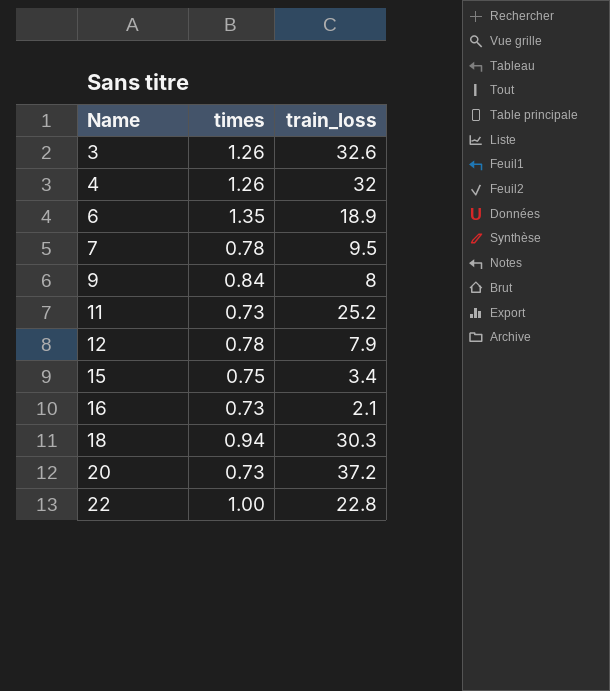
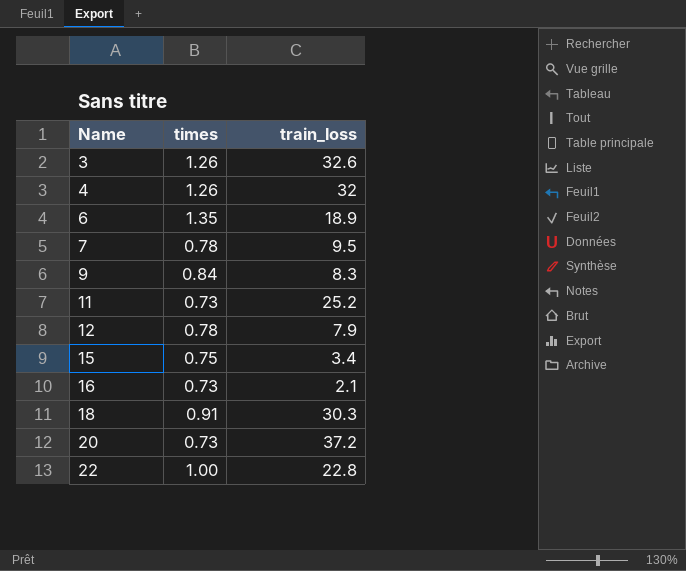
9 | train_loss: 8 -> 8.3
18 | times: 0.94 -> 0.91

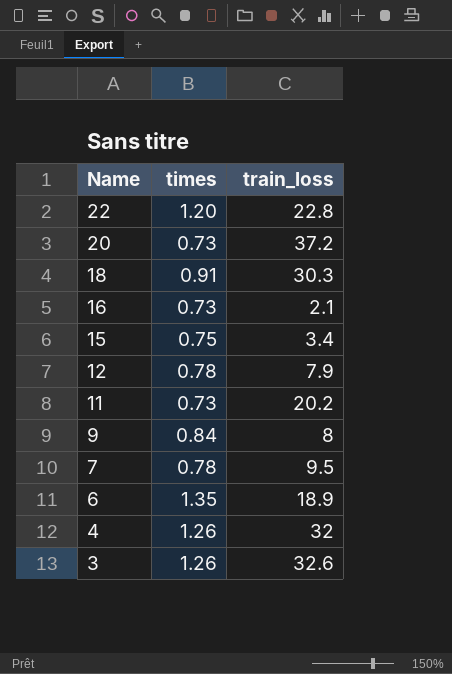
row order: Name ascending -> Name descending
22 | times: 1.00 -> 1.20
11 | train_loss: 25.2 -> 20.2
9 | train_loss: 8.3 -> 8

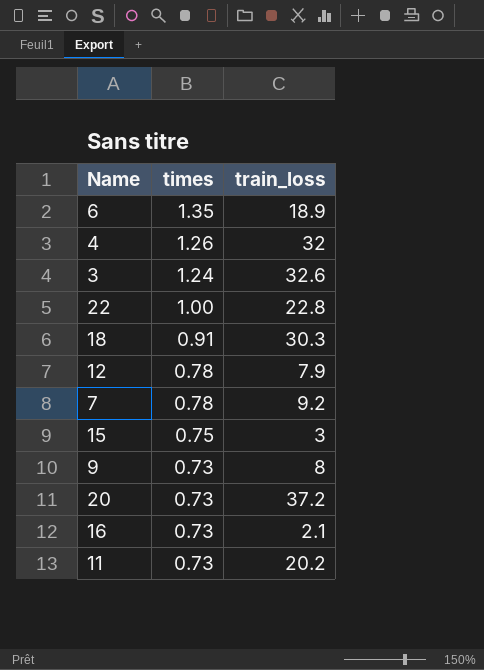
row order: Name descending -> times descending
3 | times: 1.26 -> 1.24
22 | times: 1.20 -> 1.00
7 | train_loss: 9.5 -> 9.2
15 | train_loss: 3.4 -> 3
9 | times: 0.84 -> 0.73

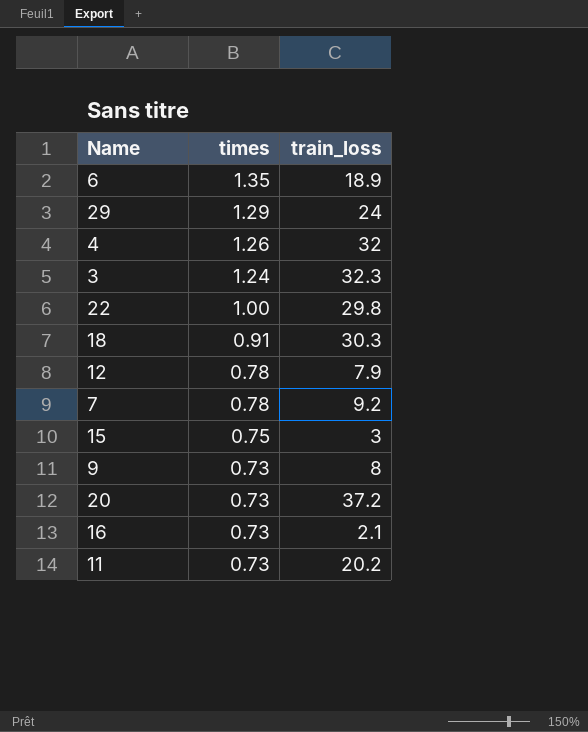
row 29: none -> 1.29 | 24
3 | train_loss: 32.6 -> 32.3
22 | train_loss: 22.8 -> 29.8

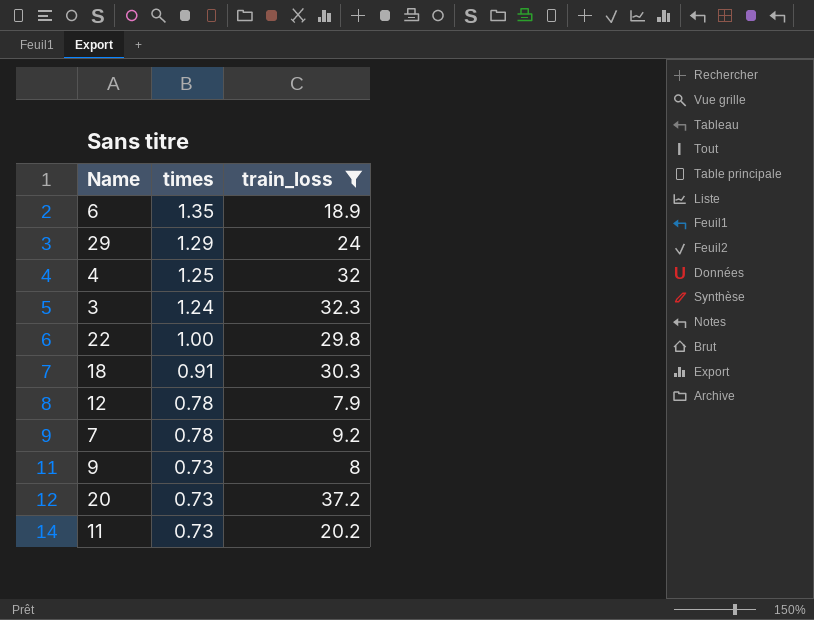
filter: none -> train_loss >= 7.9
4 | times: 1.26 -> 1.25

